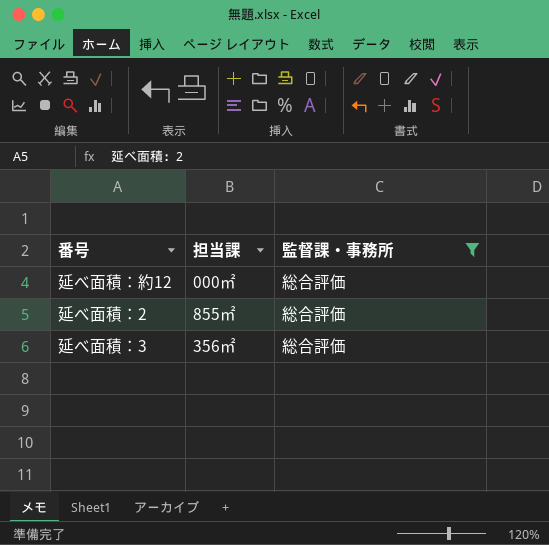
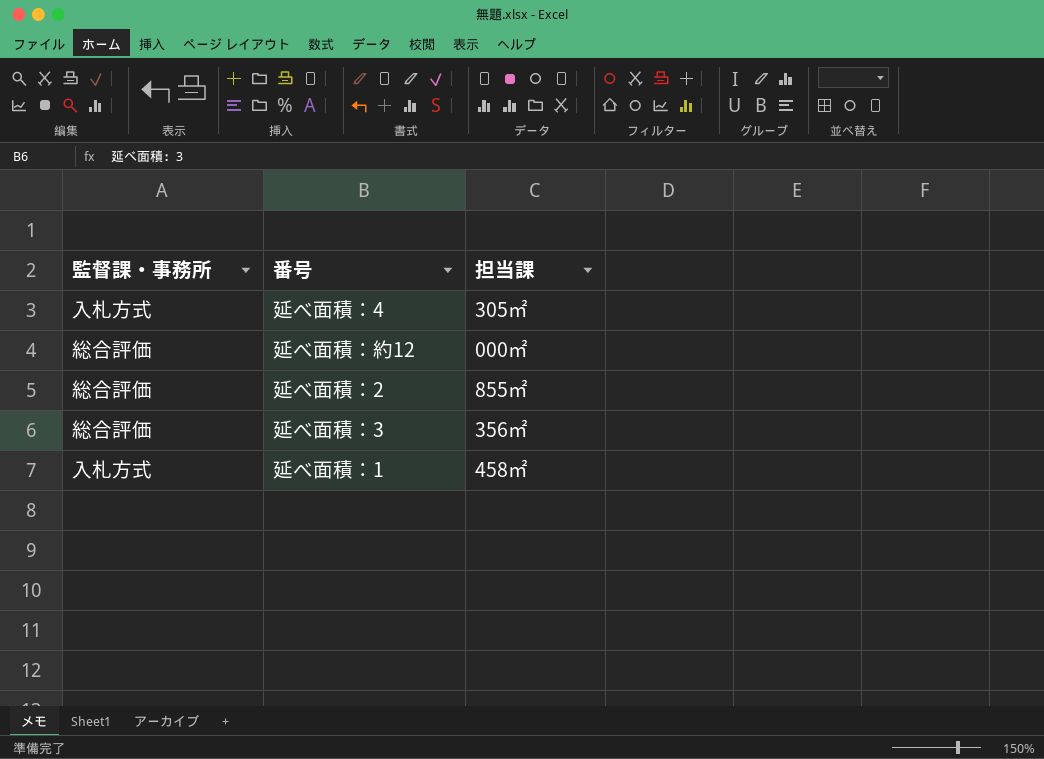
filter: 監督課・事務所 = 総合評価 -> none
column 監督課・事務所 | position: 3 -> 1

